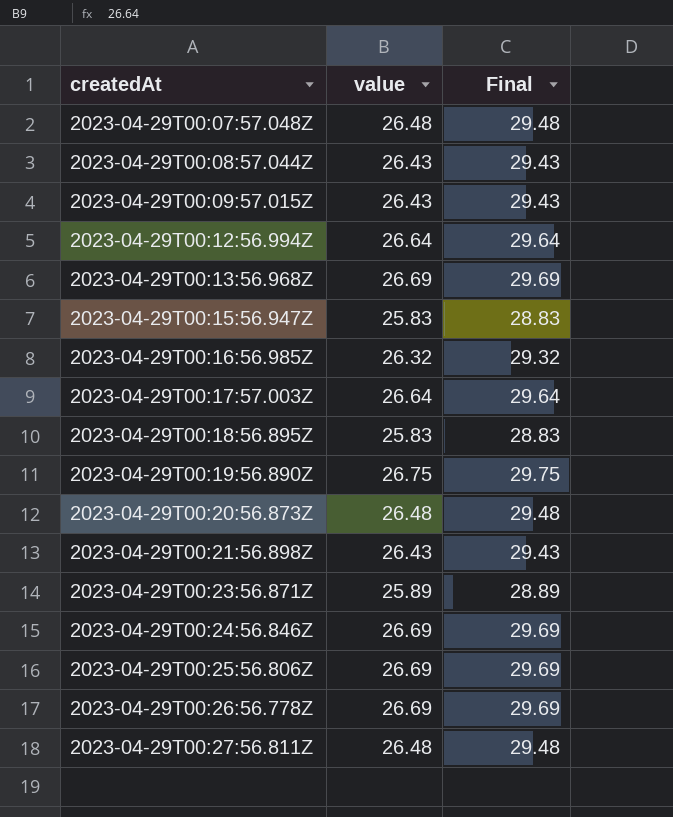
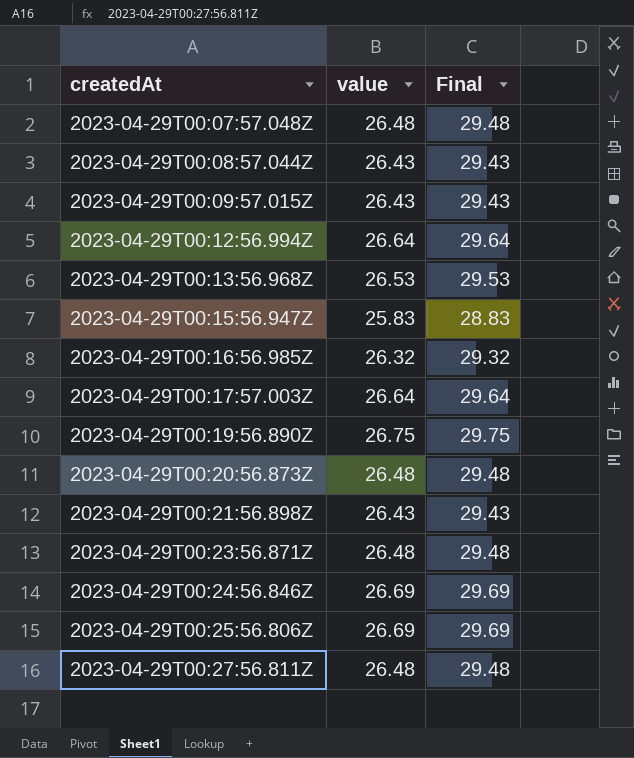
row 2023-04-29T00:18:56.895Z: 25.83 | 28.83 -> none
row 2023-04-29T00:26:56.778Z: 26.69 | 29.69 -> none
2023-04-29T00:13:56.968Z | value: 26.69 -> 26.53
2023-04-29T00:13:56.968Z | Final: 29.69 -> 29.53
2023-04-29T00:23:56.871Z | value: 25.89 -> 26.48
2023-04-29T00:23:56.871Z | Final: 28.89 -> 29.48

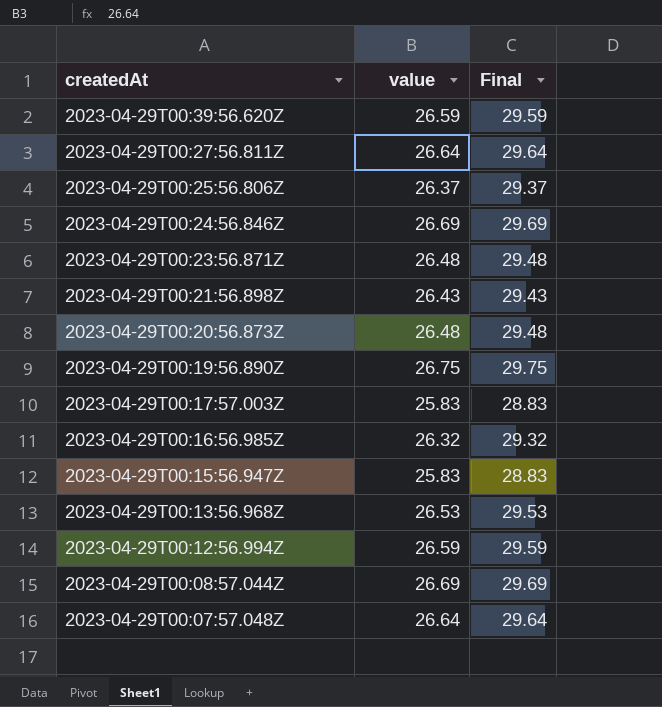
row order: createdAt ascending -> createdAt descending
row 2023-04-29T00:09:57.015Z: 26.43 | 29.43 -> none
row 2023-04-29T00:39:56.620Z: none -> 26.59 | 29.59
2023-04-29T00:27:56.811Z | value: 26.48 -> 26.64
2023-04-29T00:27:56.811Z | Final: 29.48 -> 29.64
2023-04-29T00:25:56.806Z | value: 26.69 -> 26.37
2023-04-29T00:25:56.806Z | Final: 29.69 -> 29.37
2023-04-29T00:17:57.003Z | value: 26.64 -> 25.83
2023-04-29T00:17:57.003Z | Final: 29.64 -> 28.83
2023-04-29T00:12:56.994Z | value: 26.64 -> 26.59
2023-04-29T00:12:56.994Z | Final: 29.64 -> 29.59
2023-04-29T00:08:57.044Z | value: 26.43 -> 26.69
2023-04-29T00:08:57.044Z | Final: 29.43 -> 29.69
2023-04-29T00:07:57.048Z | value: 26.48 -> 26.64
2023-04-29T00:07:57.048Z | Final: 29.48 -> 29.64

